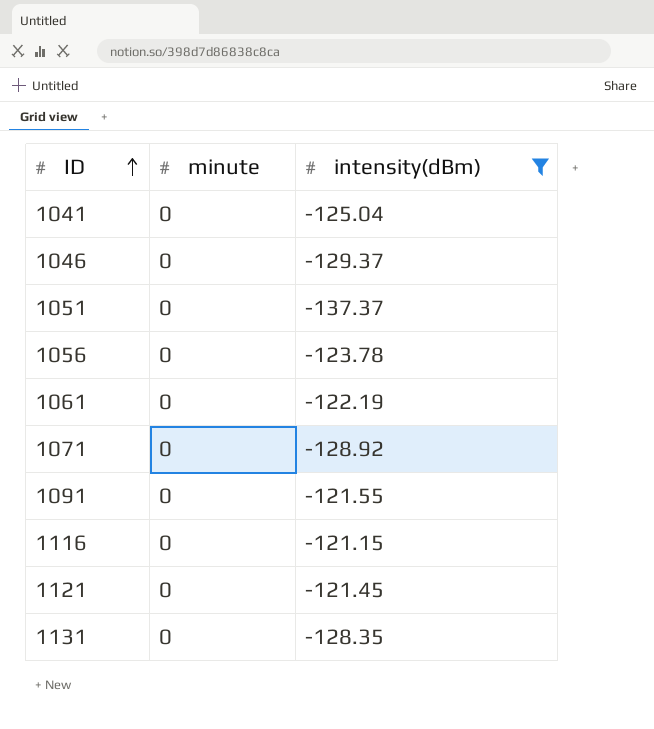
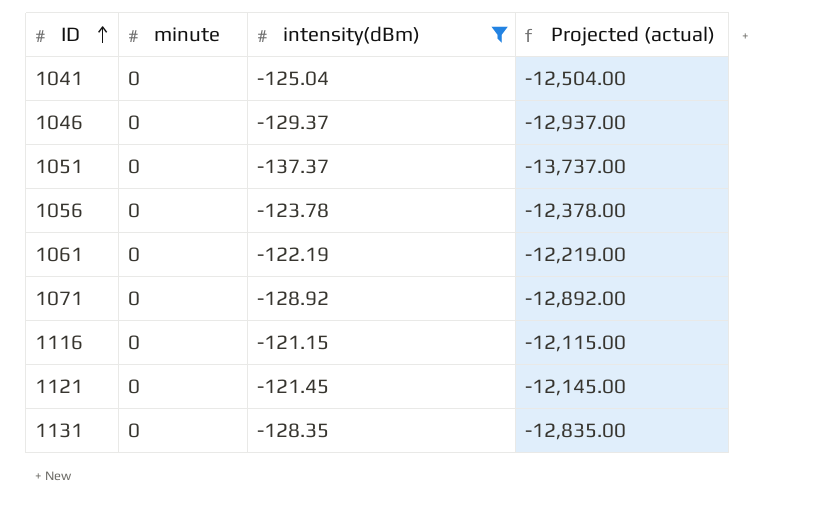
column Projected (actual) | formula: none -> [intensity(dBm)] * 100
row 1091: 0 | -121.55 -> none

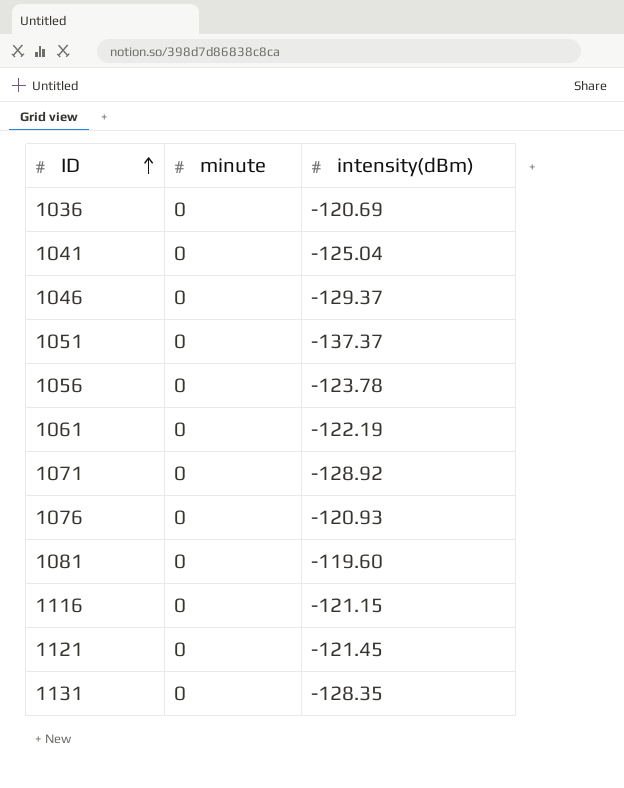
filter: intensity(dBm) <= -121.15 -> none
column Projected (actual) | formula: [intensity(dBm)] * 100 -> none

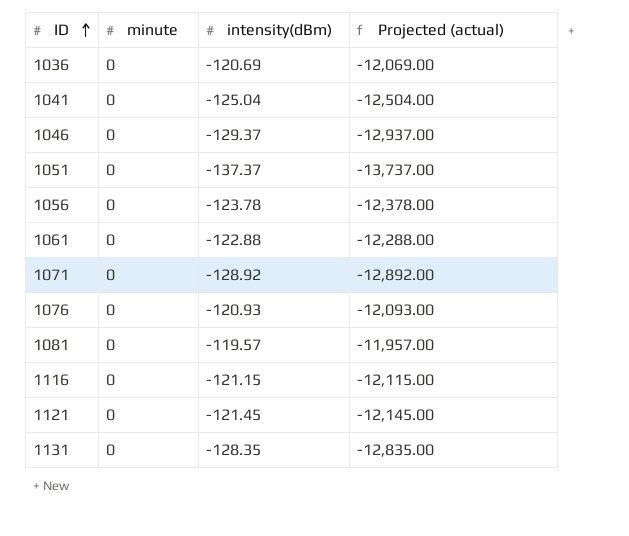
column Projected (actual) | formula: none -> [intensity(dBm)] * 100
1061 | intensity(dBm): -122.19 -> -122.88
1081 | intensity(dBm): -119.60 -> -119.57

